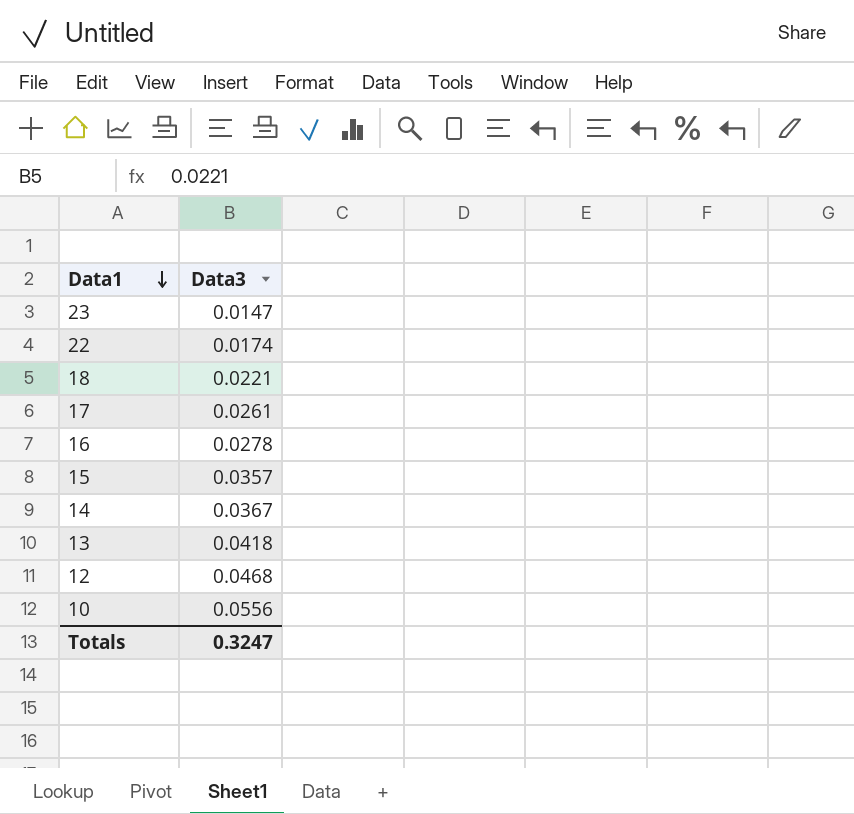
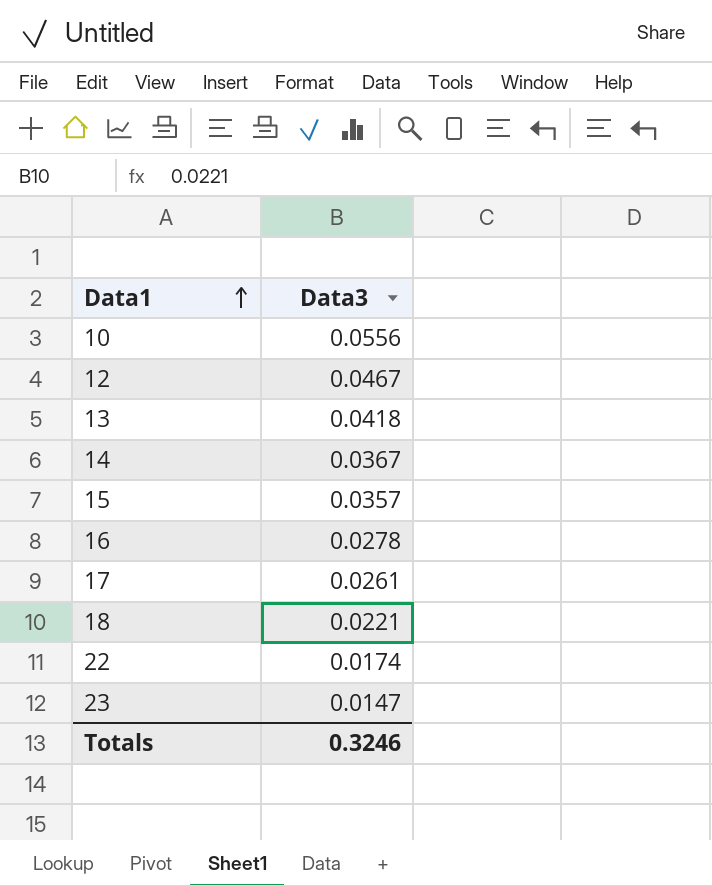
row order: Data1 descending -> Data1 ascending
12 | Data3: 0.0468 -> 0.0467
Totals | Data3: 0.3247 -> 0.3246

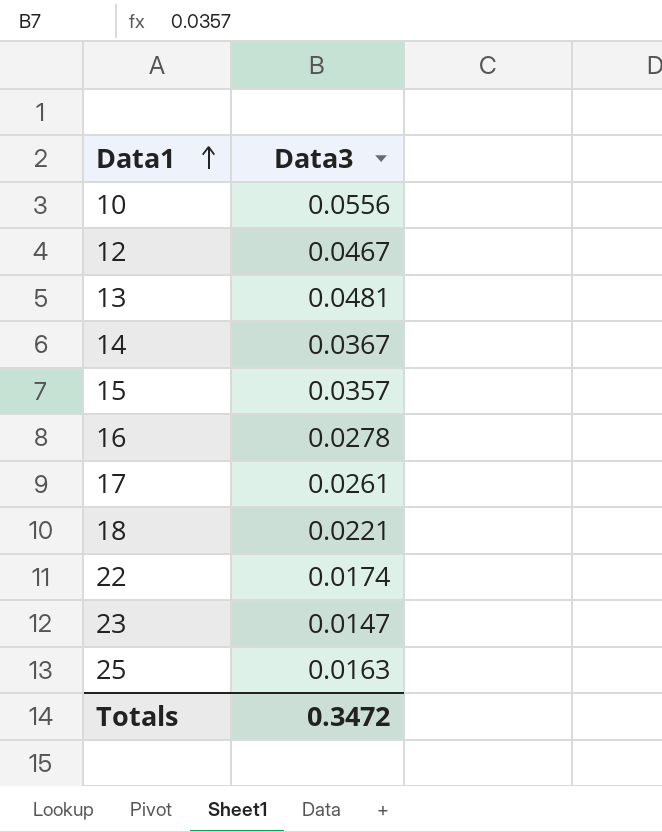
13 | Data3: 0.0418 -> 0.0481
row 25: none -> 0.0163
Totals | Data3: 0.3246 -> 0.3472

